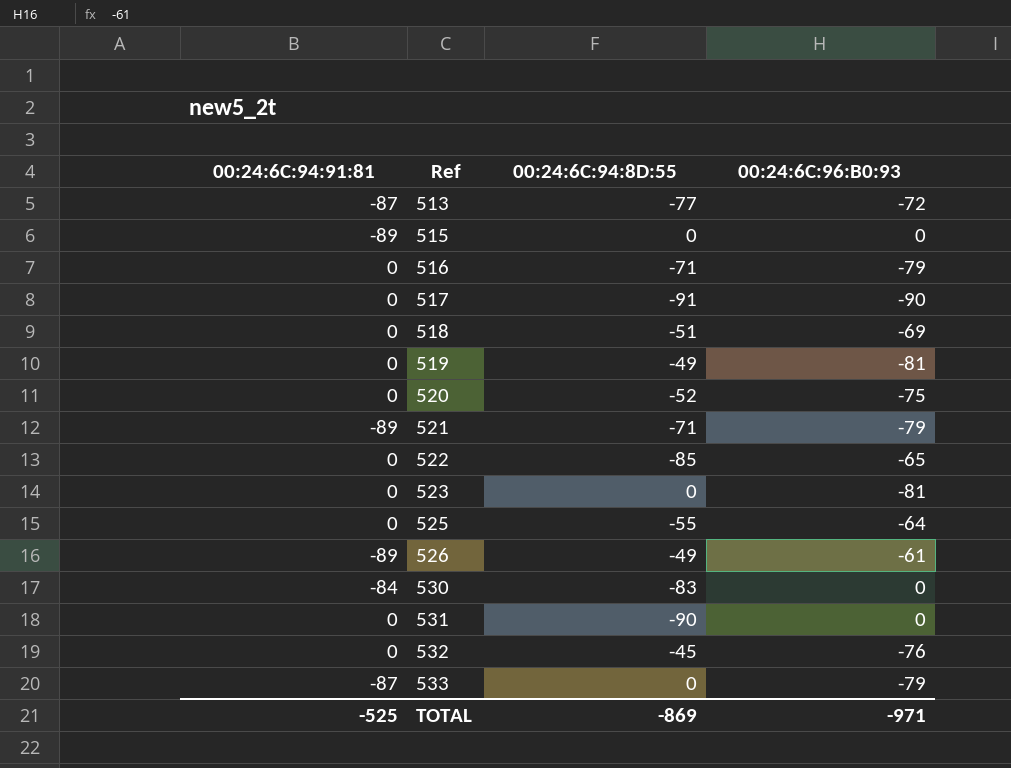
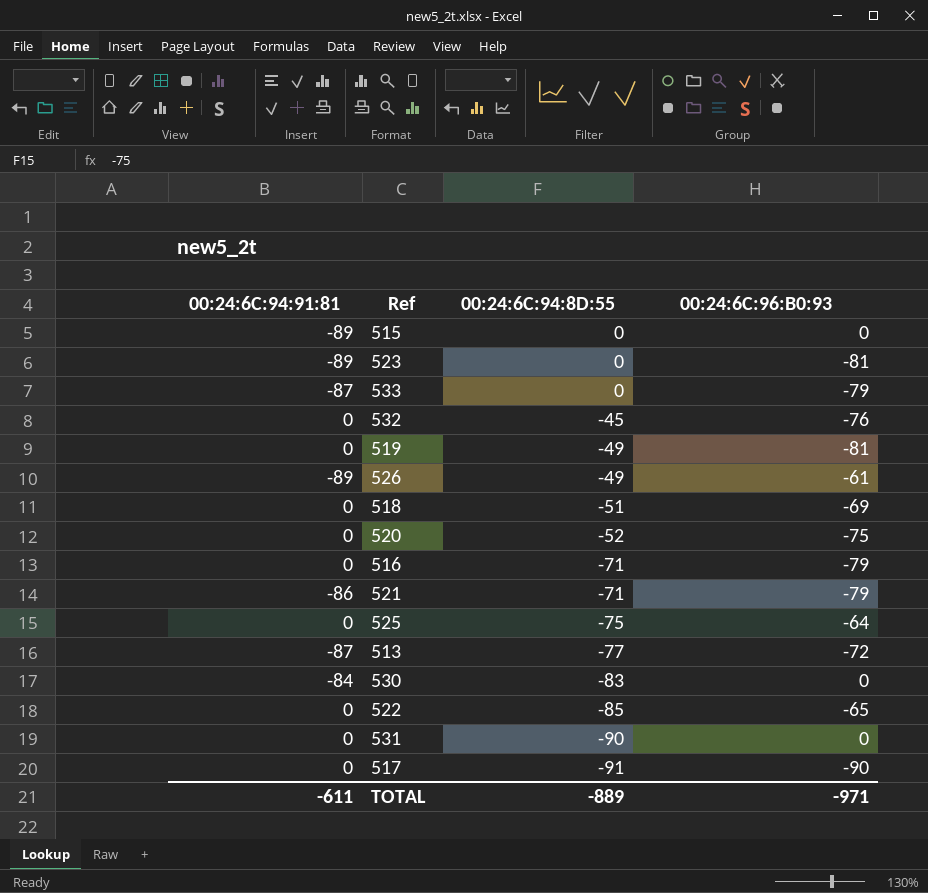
row order: Ref ascending -> 00:24:6C:94:8D:55 descending
523 | 00:24:6C:94:91:81: 0 -> -89
521 | 00:24:6C:94:91:81: -89 -> -86
525 | 00:24:6C:94:8D:55: -55 -> -75
TOTAL | 00:24:6C:94:91:81: -525 -> -611
TOTAL | 00:24:6C:94:8D:55: -869 -> -889

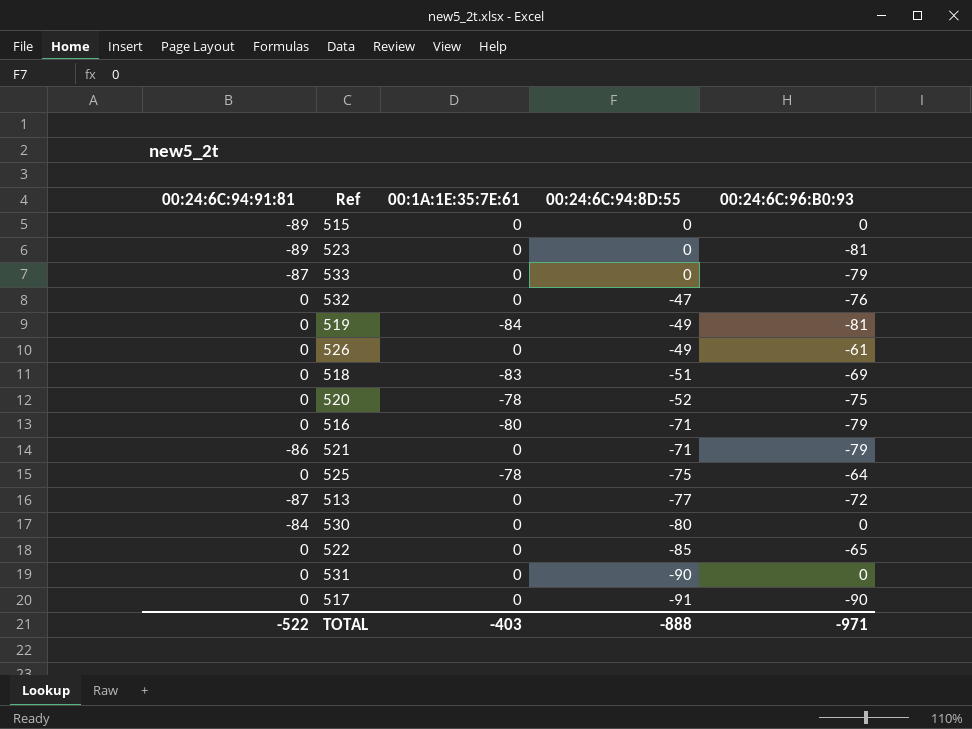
column 00:1A:1E:35:7E:61 | position: none -> 3
532 | 00:24:6C:94:8D:55: -45 -> -47
526 | 00:24:6C:94:91:81: -89 -> 0
530 | 00:24:6C:94:8D:55: -83 -> -80
TOTAL | 00:24:6C:94:91:81: -611 -> -522
TOTAL | 00:24:6C:94:8D:55: -889 -> -888

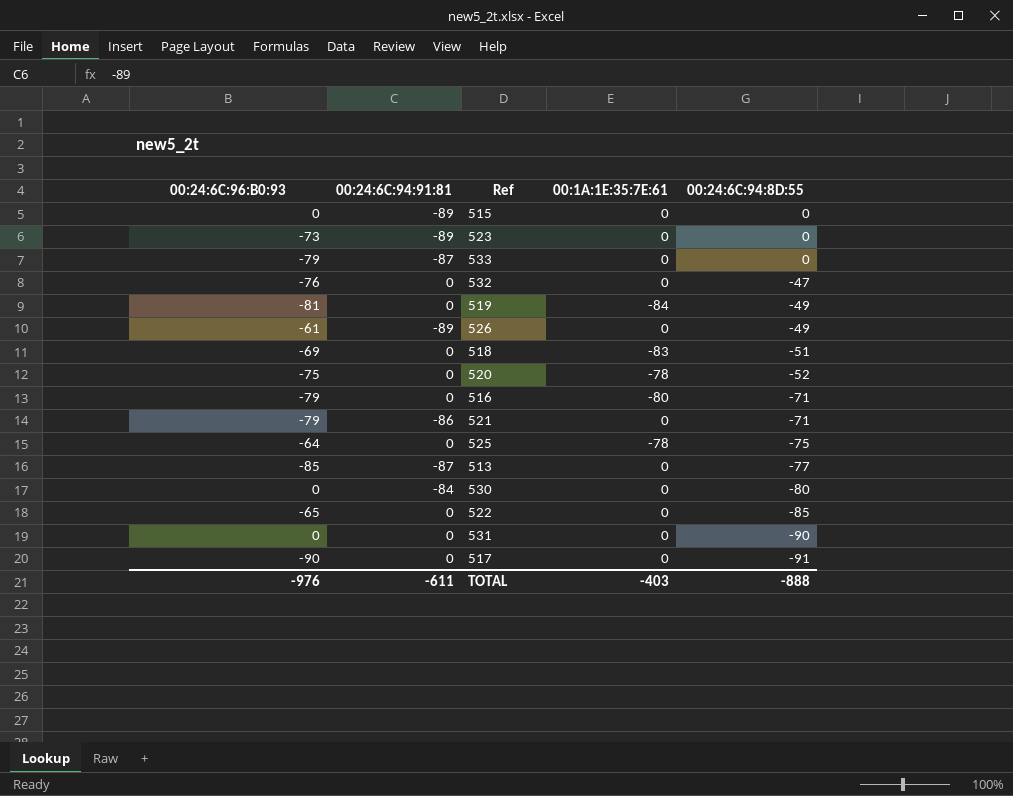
column 00:24:6C:96:B0:93 | position: 5 -> 1
523 | 00:24:6C:96:B0:93: -81 -> -73
526 | 00:24:6C:94:91:81: 0 -> -89
513 | 00:24:6C:96:B0:93: -72 -> -85
TOTAL | 00:24:6C:96:B0:93: -971 -> -976
TOTAL | 00:24:6C:94:91:81: -522 -> -611

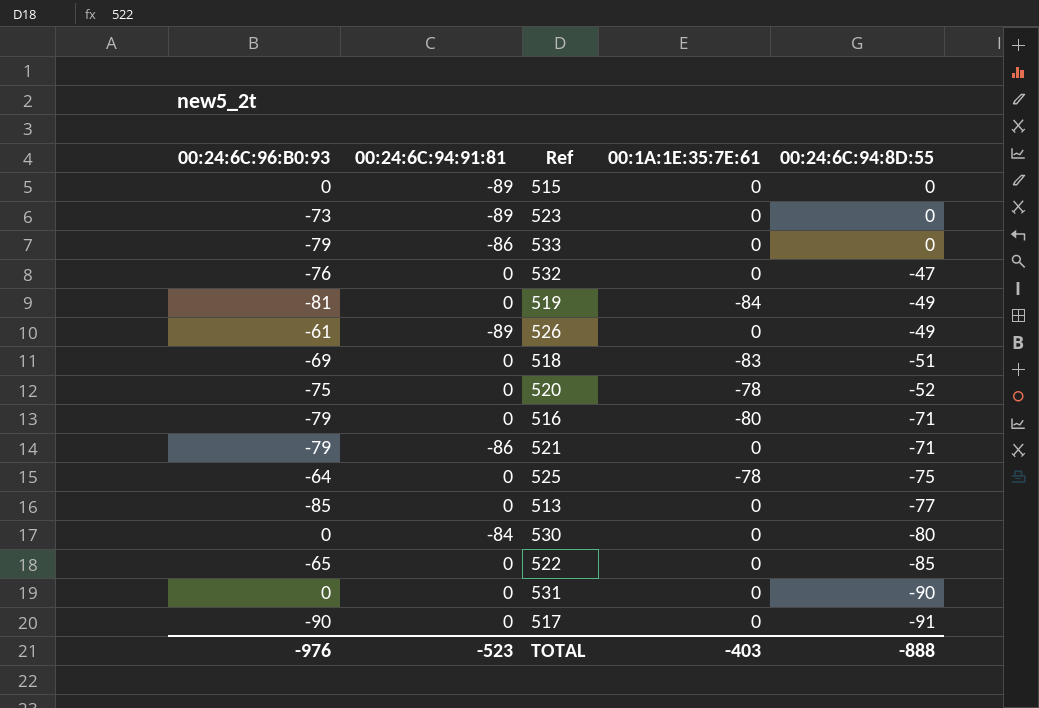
533 | 00:24:6C:94:91:81: -87 -> -86
513 | 00:24:6C:94:91:81: -87 -> 0
TOTAL | 00:24:6C:94:91:81: -611 -> -523

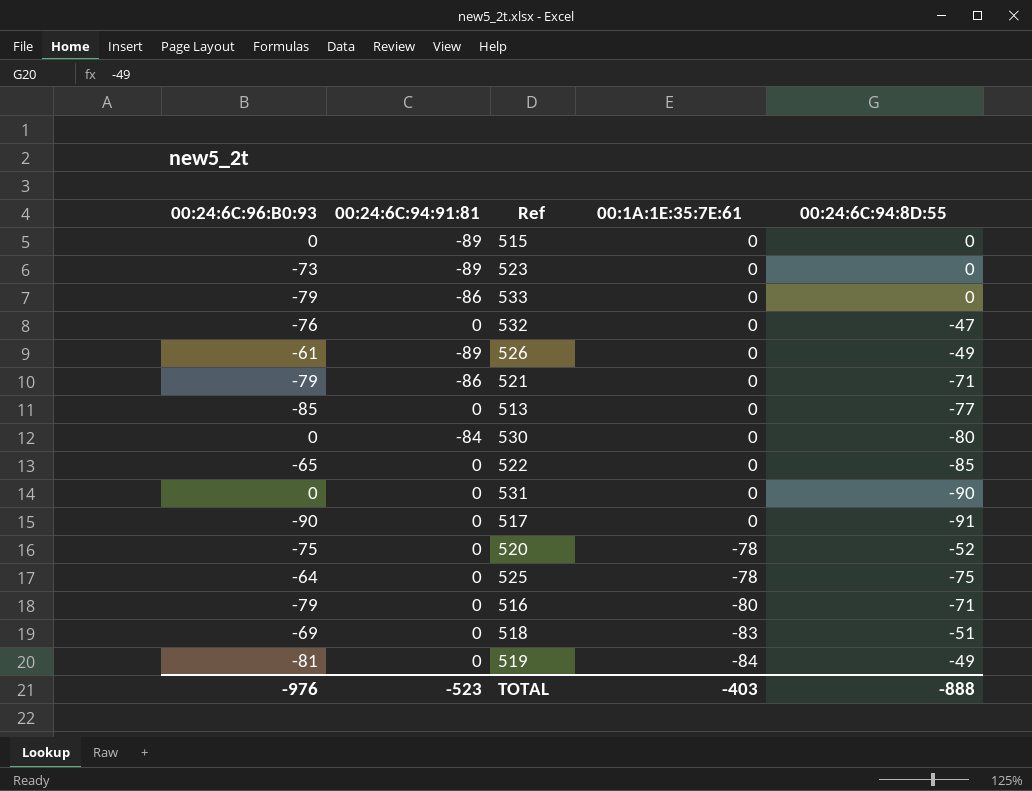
row order: 00:24:6C:94:8D:55 descending -> 00:1A:1E:35:7E:61 descending

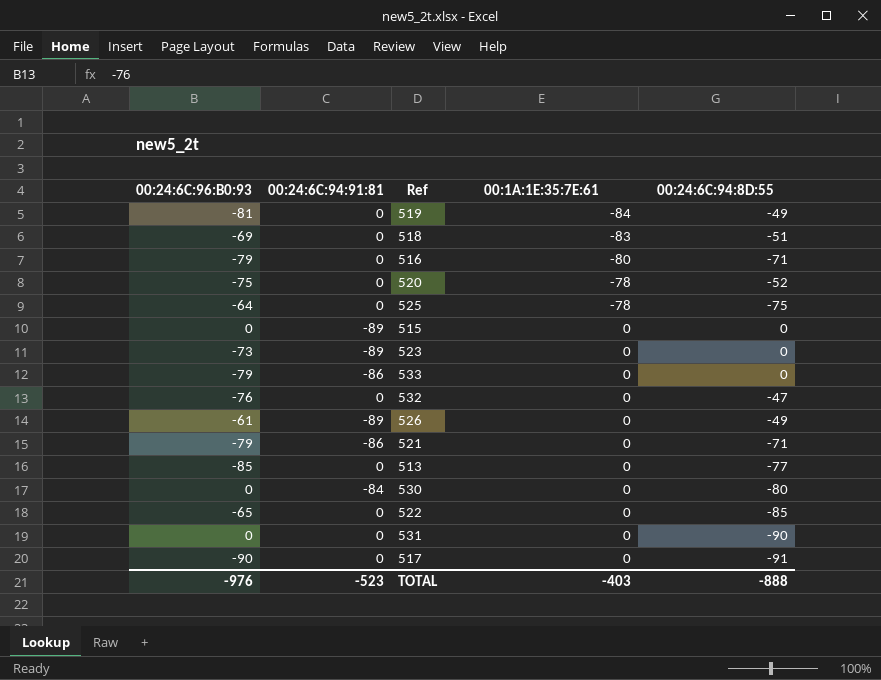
row order: 00:1A:1E:35:7E:61 descending -> 00:1A:1E:35:7E:61 ascending

